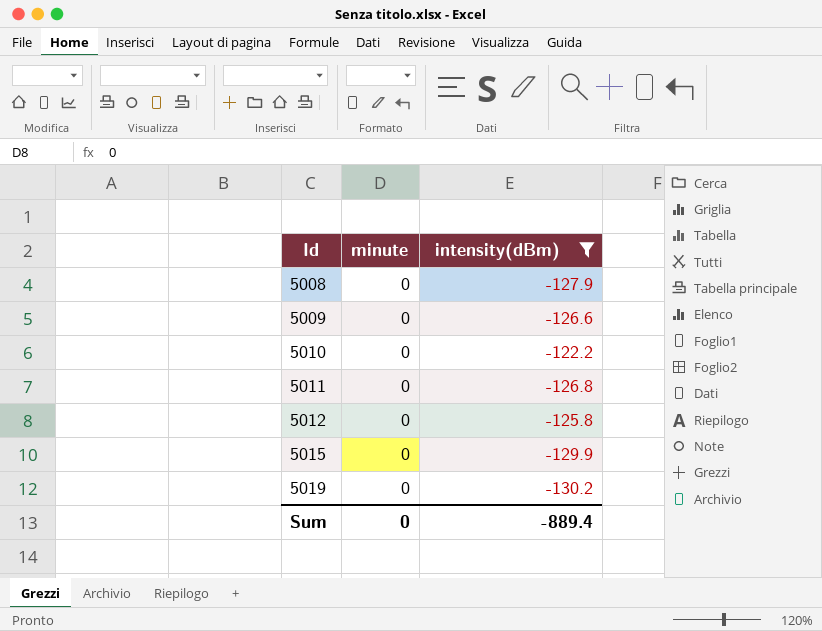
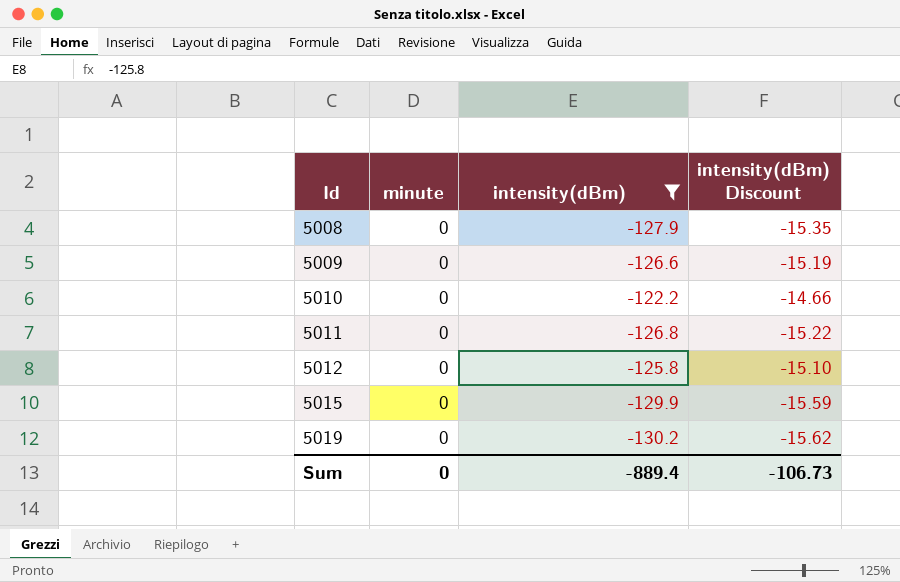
column intensity(dBm) Discount | formula: none -> [intensity(dBm)] * 0.12

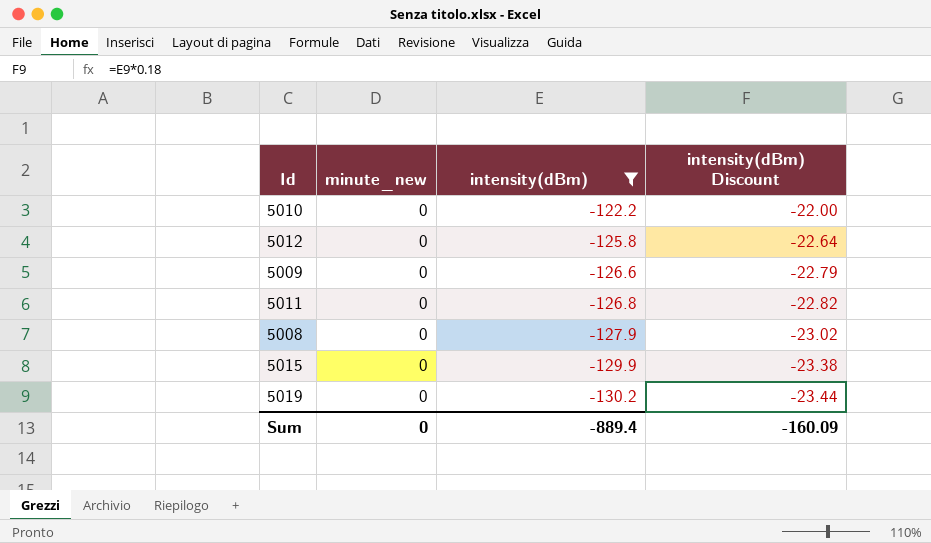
row order: Id ascending -> intensity(dBm) descending
column name: minute -> minute_new
column intensity(dBm) Discount | formula: [intensity(dBm)] * 0.12 -> [intensity(dBm)] * 0.18
Sum | intensity(dBm) Discount: -106.73 -> -160.09

